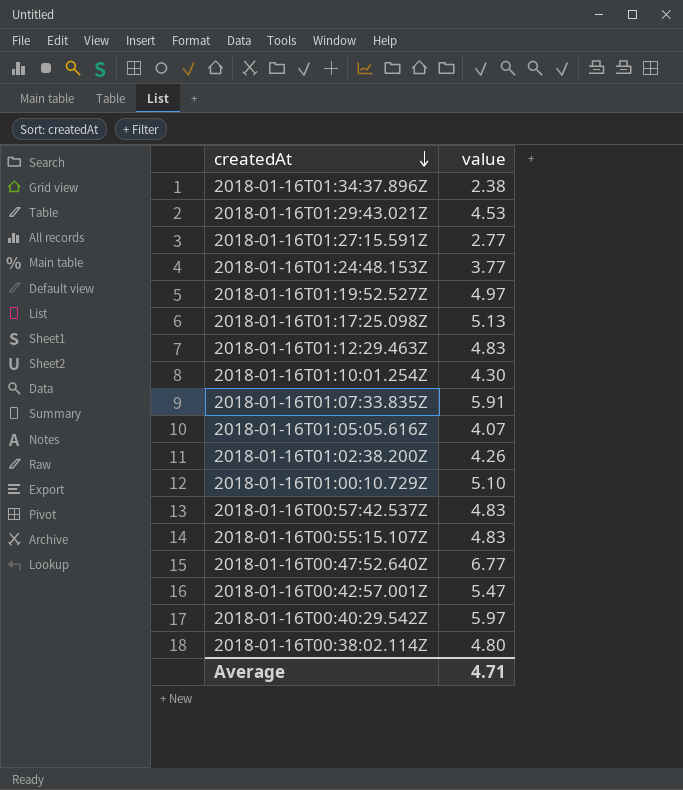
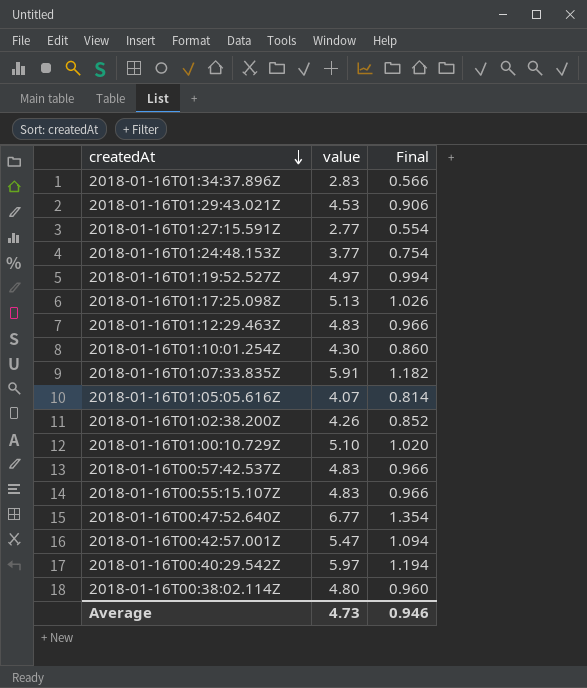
column Final | formula: none -> [value] * 0.2
2018-01-16T01:34:37.896Z | value: 2.38 -> 2.83
Average | value: 4.71 -> 4.73

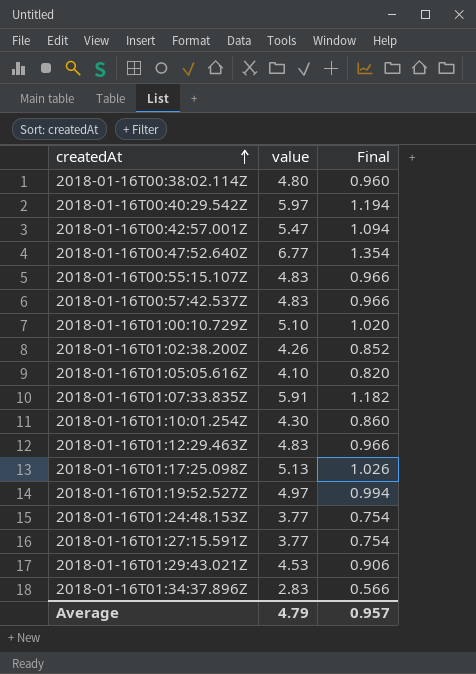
row order: createdAt descending -> createdAt ascending
2018-01-16T01:05:05.616Z | value: 4.07 -> 4.10
2018-01-16T01:05:05.616Z | Final: 0.814 -> 0.820
2018-01-16T01:27:15.591Z | value: 2.77 -> 3.77
2018-01-16T01:27:15.591Z | Final: 0.554 -> 0.754
Average | value: 4.73 -> 4.79
Average | Final: 0.946 -> 0.957

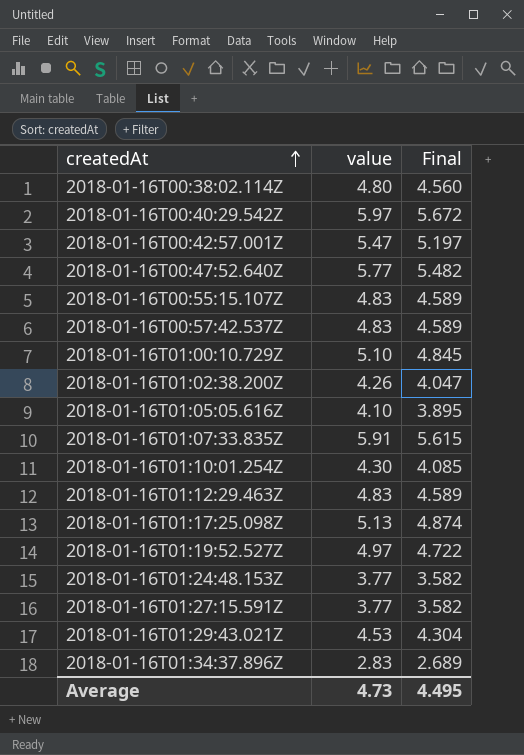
column Final | formula: [value] * 0.2 -> [value] * 0.95
2018-01-16T00:47:52.640Z | value: 6.77 -> 5.77
Average | value: 4.79 -> 4.73
Average | Final: 0.957 -> 4.495

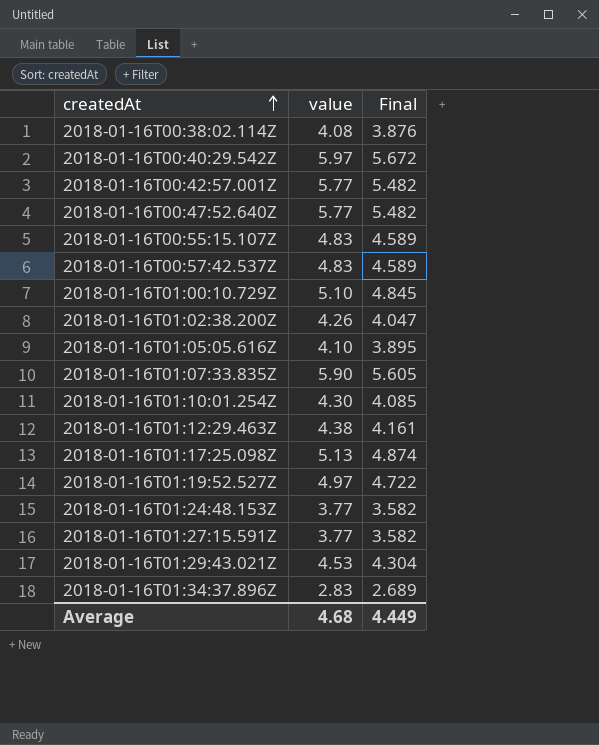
2018-01-16T00:38:02.114Z | value: 4.80 -> 4.08
2018-01-16T00:38:02.114Z | Final: 4.560 -> 3.876
2018-01-16T00:42:57.001Z | value: 5.47 -> 5.77
2018-01-16T00:42:57.001Z | Final: 5.197 -> 5.482
2018-01-16T01:07:33.835Z | value: 5.91 -> 5.90
2018-01-16T01:07:33.835Z | Final: 5.615 -> 5.605
2018-01-16T01:12:29.463Z | value: 4.83 -> 4.38
2018-01-16T01:12:29.463Z | Final: 4.589 -> 4.161
Average | value: 4.73 -> 4.68
Average | Final: 4.495 -> 4.449

